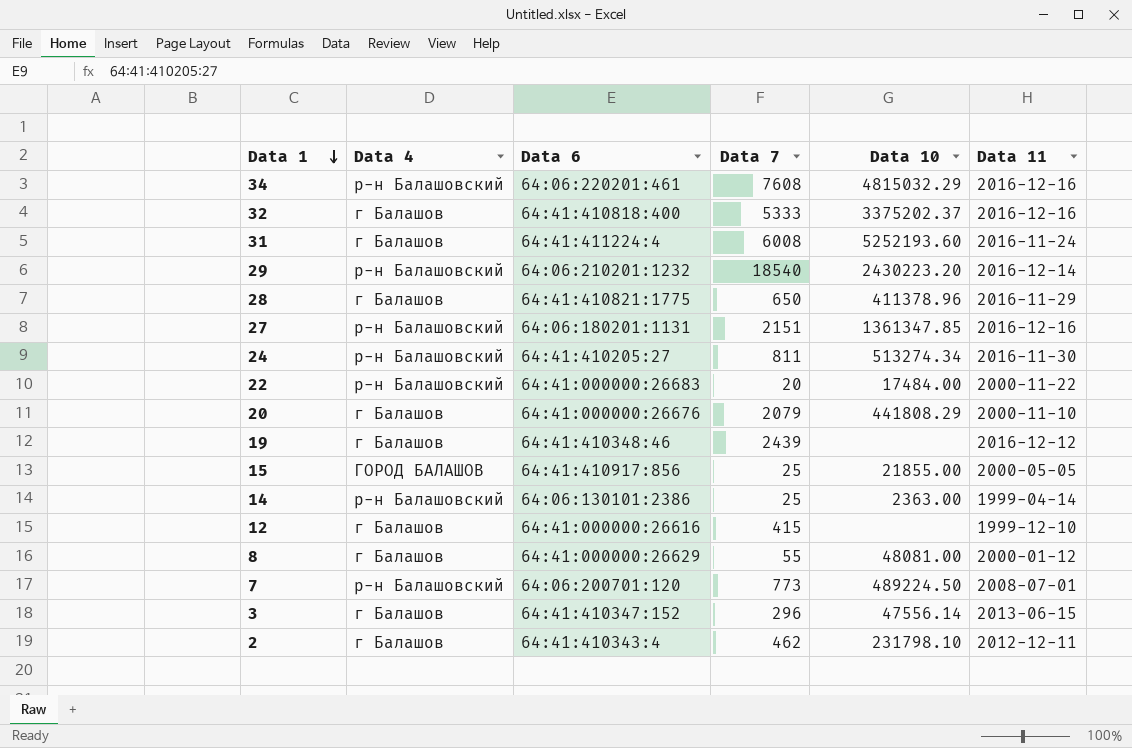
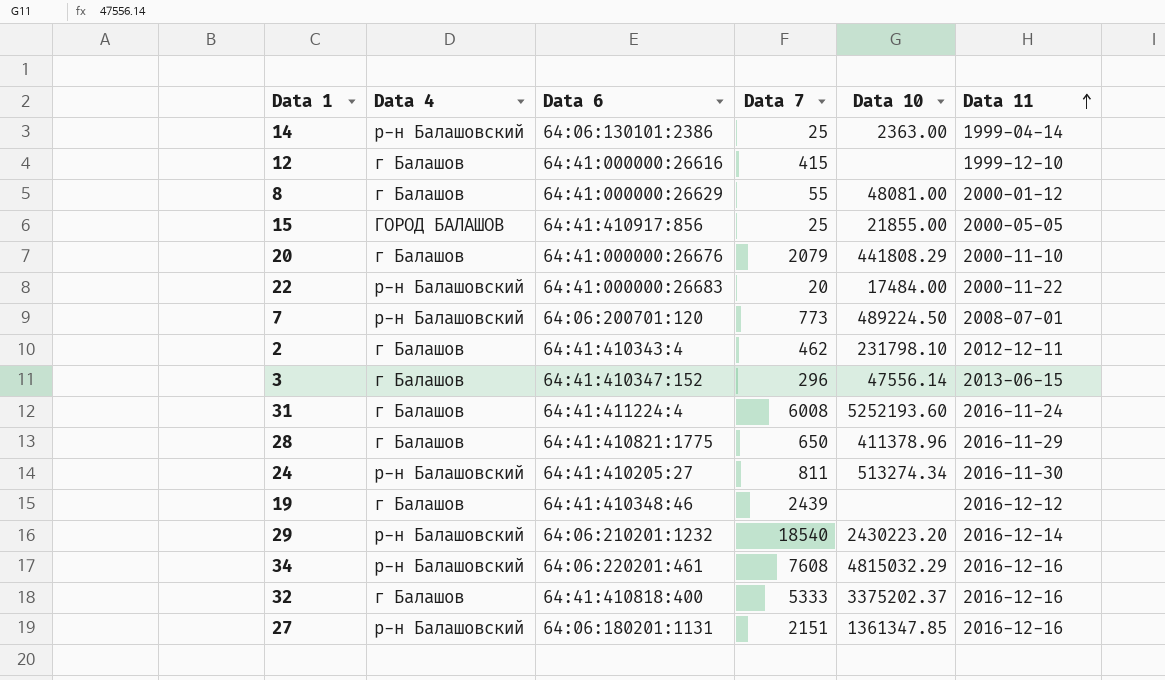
row order: Data 1 descending -> Data 11 ascending

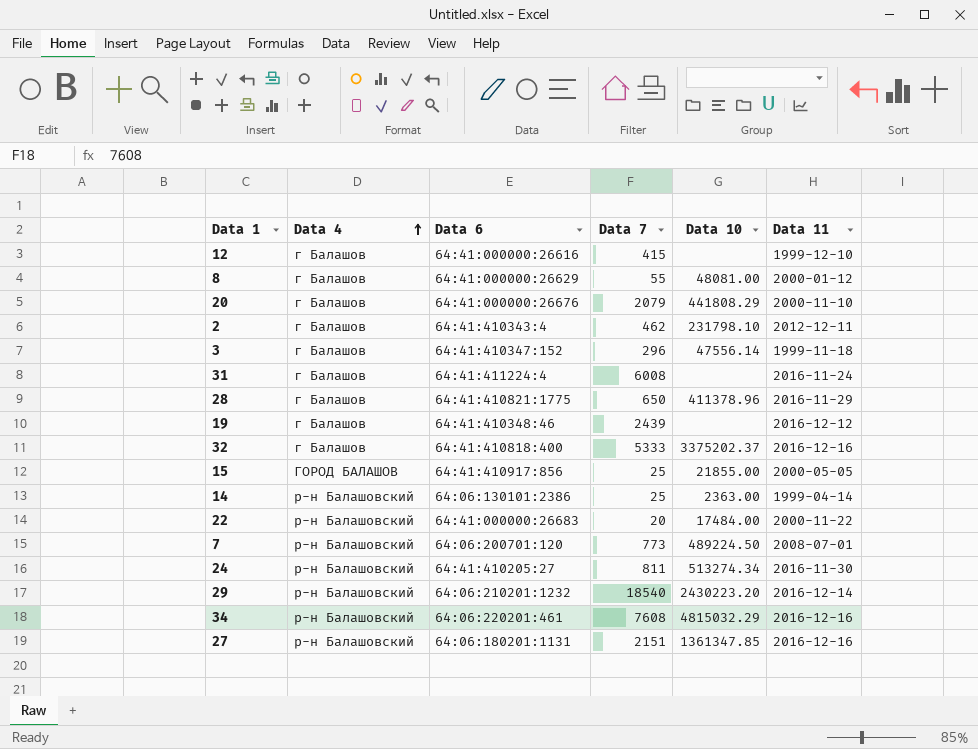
row order: Data 11 ascending -> Data 4 ascending
3 | Data 11: 2013-06-15 -> 1999-11-18
31 | Data 10: 5252193.60 -> none

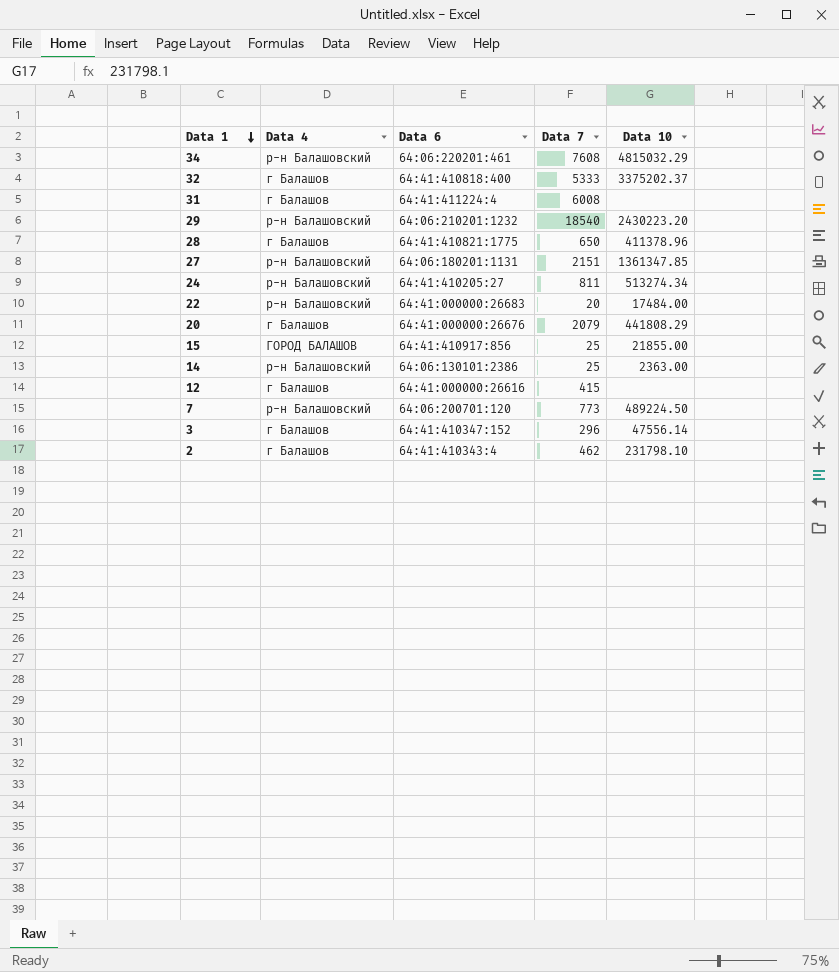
row order: Data 4 ascending -> Data 1 descending
column Data 11 | position: 6 -> none
row 8: г Балашов | 64:41:000000:26629 | 55 | 48081.00 | 2000-01-12 -> none
row 19: г Балашов | 64:41:410348:46 | 2439 | none | 2016-12-12 -> none

